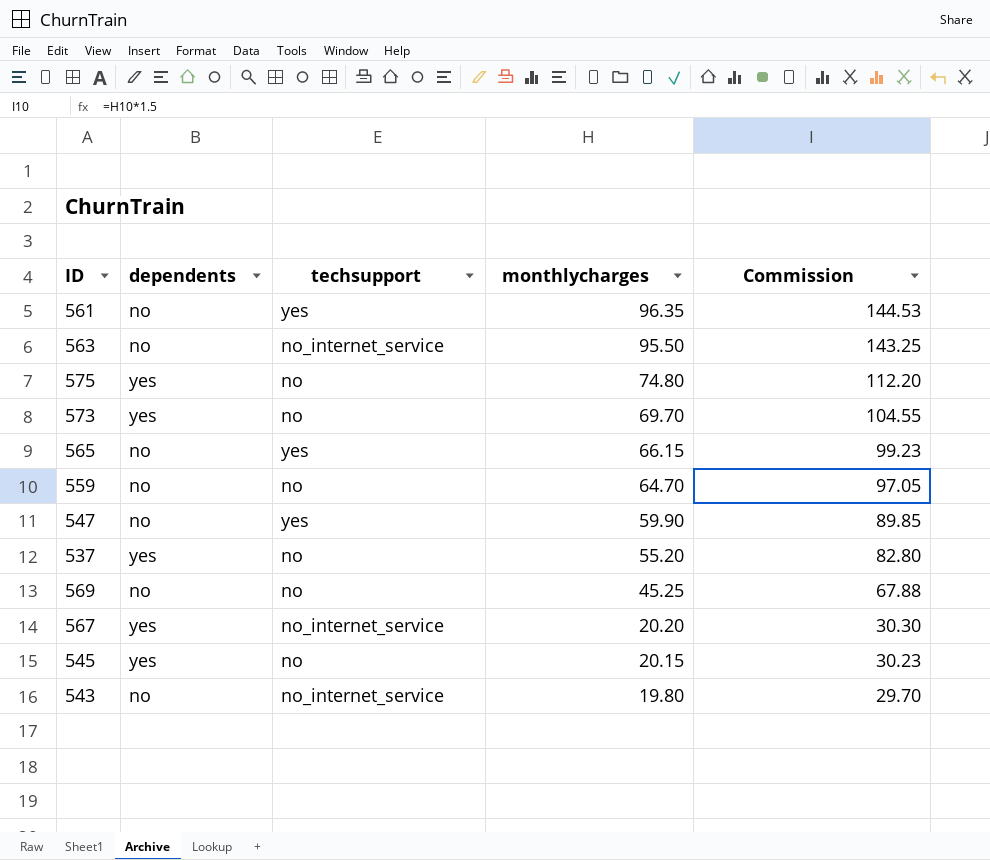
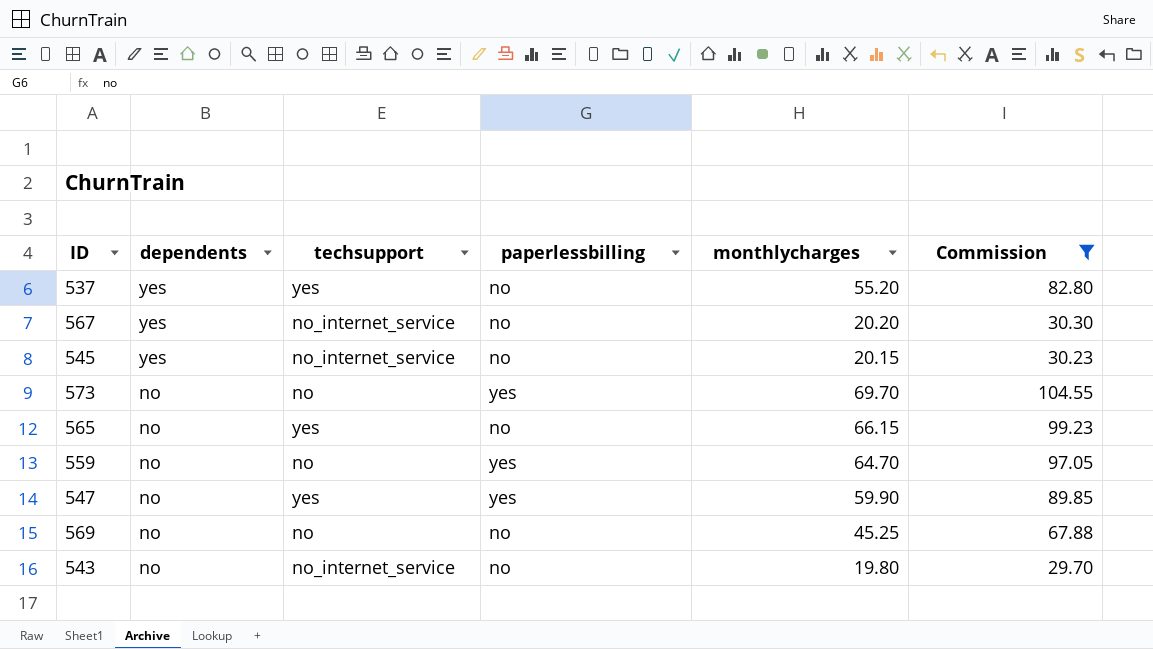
filter: none -> Commission <= 104.55
row order: monthlycharges descending -> dependents descending
column paperlessbilling | position: none -> 4
537 | techsupport: no -> yes
545 | techsupport: no -> no_internet_service
573 | dependents: yes -> no

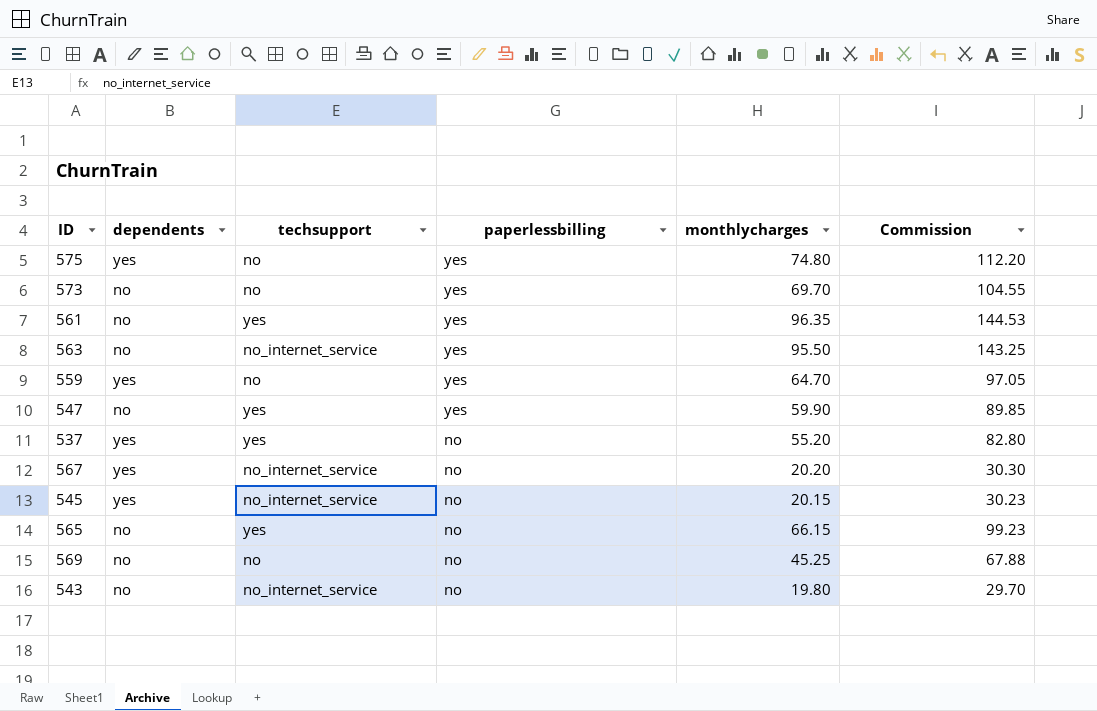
filter: Commission <= 104.55 -> none
row order: dependents descending -> paperlessbilling descending
559 | dependents: no -> yes

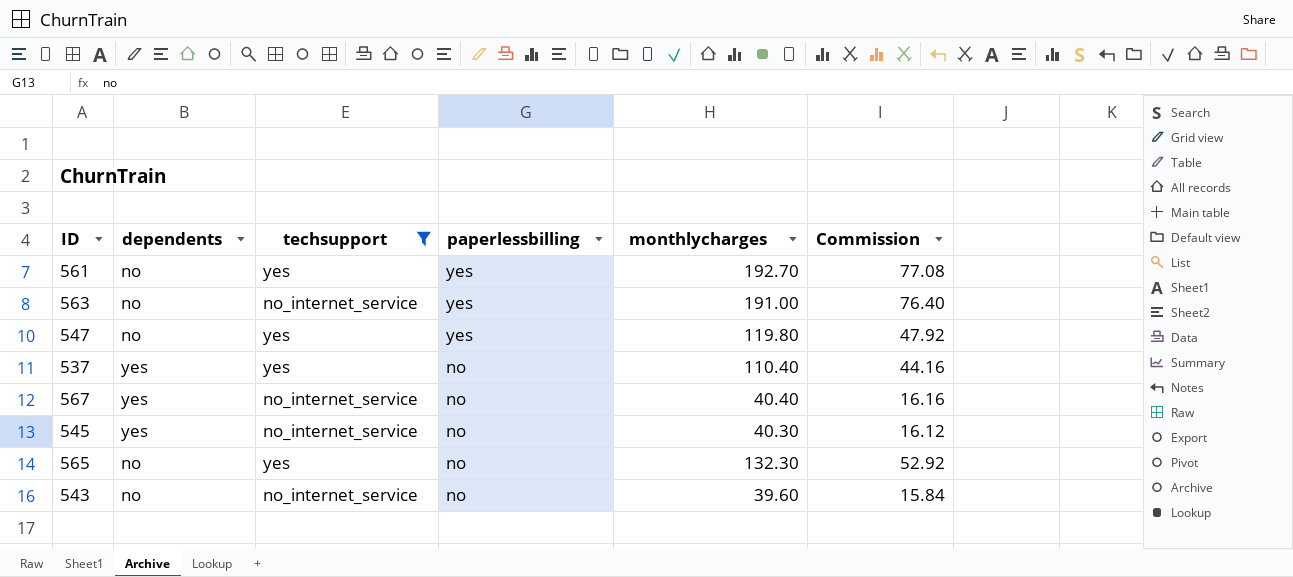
filter: none -> techsupport != no
column Commission | formula: [monthlycharges] * 1.5 -> [monthlycharges] * 0.4
561 | monthlycharges: 96.35 -> 192.70
563 | monthlycharges: 95.50 -> 191.00
547 | monthlycharges: 59.90 -> 119.80
537 | monthlycharges: 55.20 -> 110.40
567 | monthlycharges: 20.20 -> 40.40
545 | monthlycharges: 20.15 -> 40.30
565 | monthlycharges: 66.15 -> 132.30
543 | monthlycharges: 19.80 -> 39.60

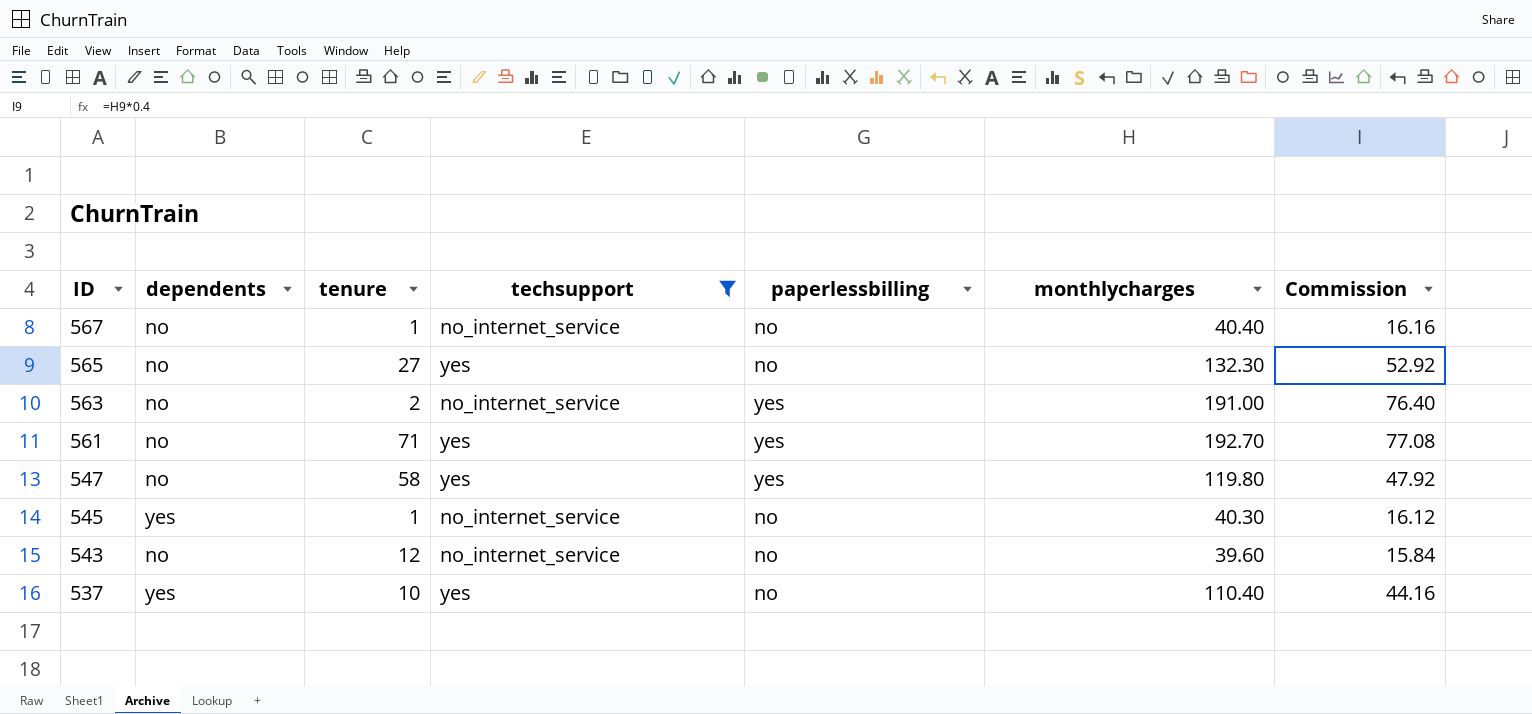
row order: paperlessbilling descending -> ID descending
column tenure | position: none -> 3
567 | dependents: yes -> no

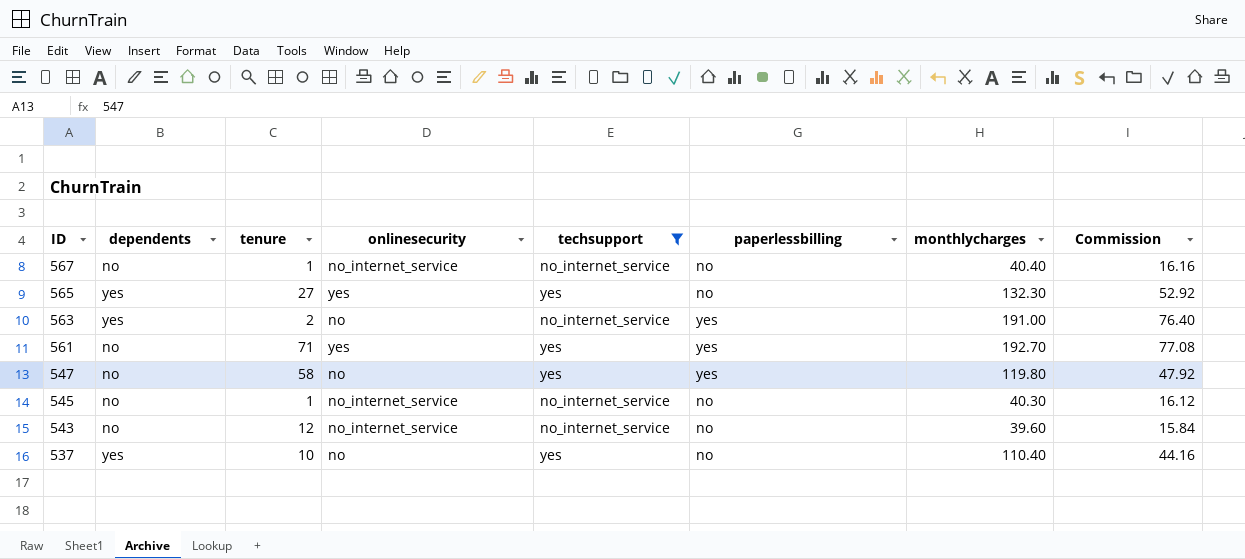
column onlinesecurity | position: none -> 4
565 | dependents: no -> yes
563 | dependents: no -> yes
545 | dependents: yes -> no

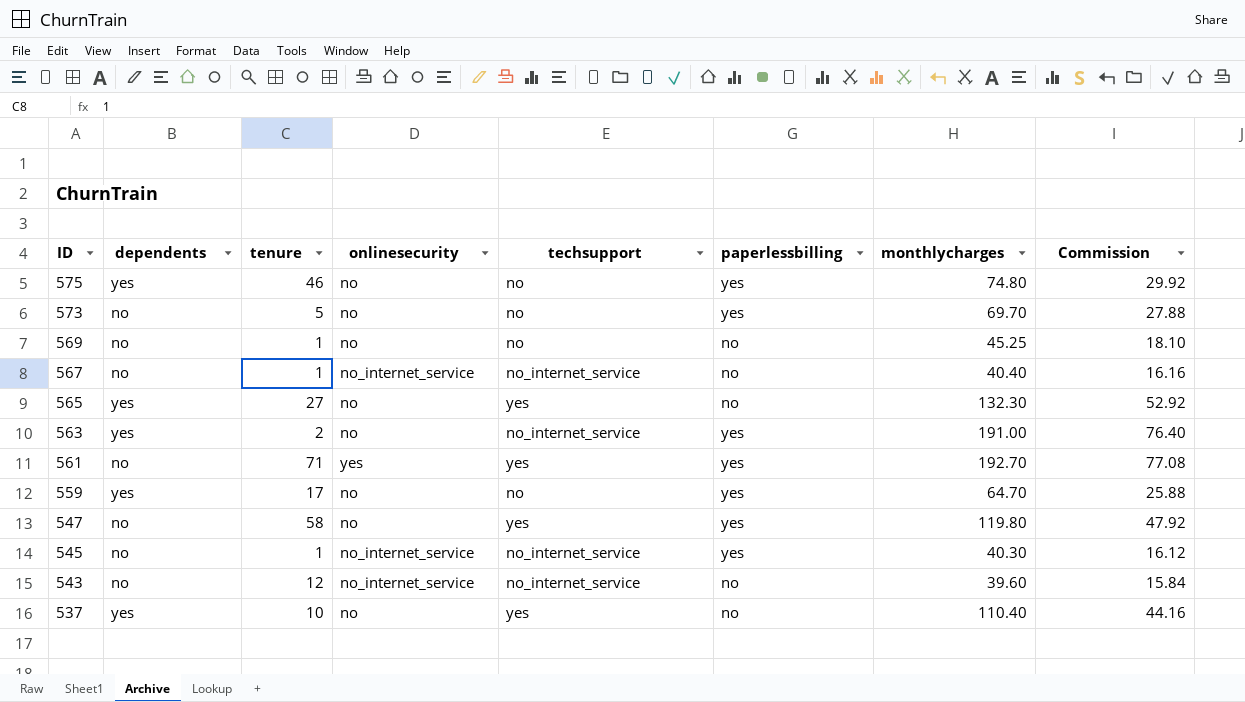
filter: techsupport != no -> none
565 | onlinesecurity: yes -> no
545 | paperlessbilling: no -> yes

